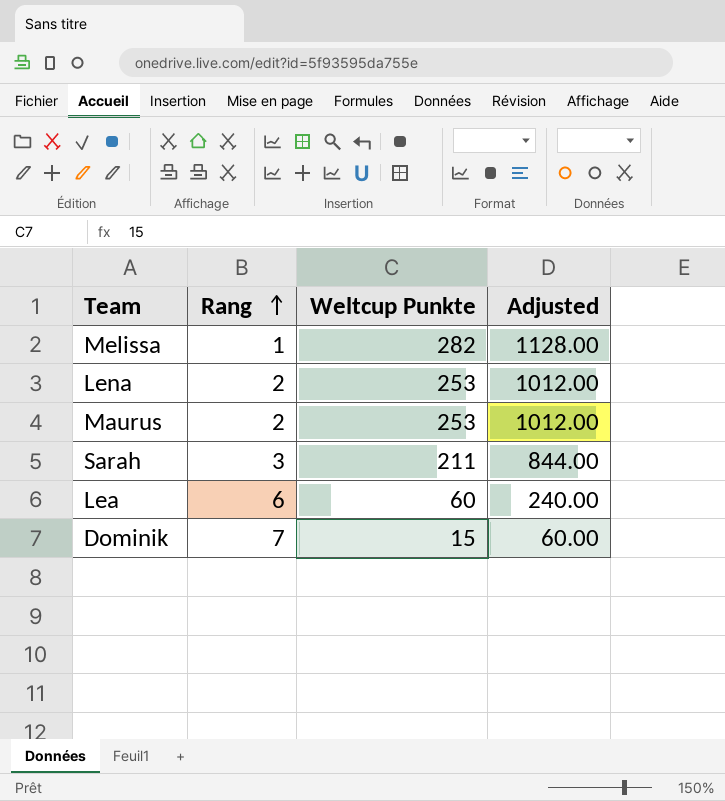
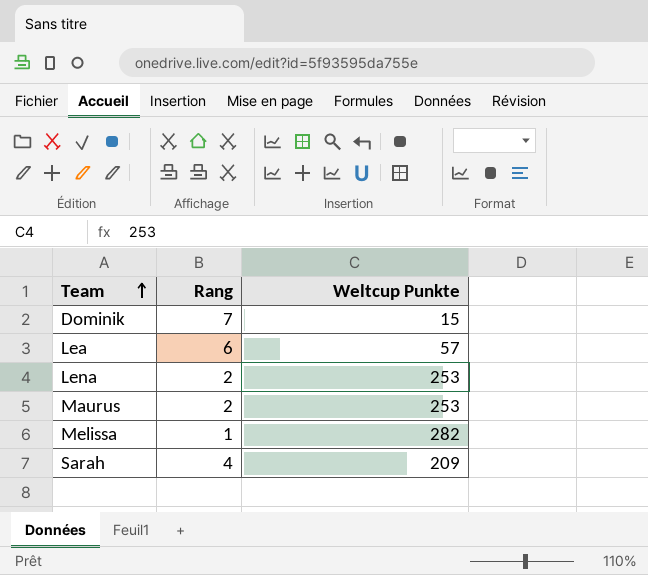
row order: Rang ascending -> Team ascending
column Adjusted | formula: [Weltcup Punkte] * 4 -> none
Lea | Weltcup Punkte: 60 -> 57
Sarah | Rang: 3 -> 4
Sarah | Weltcup Punkte: 211 -> 209

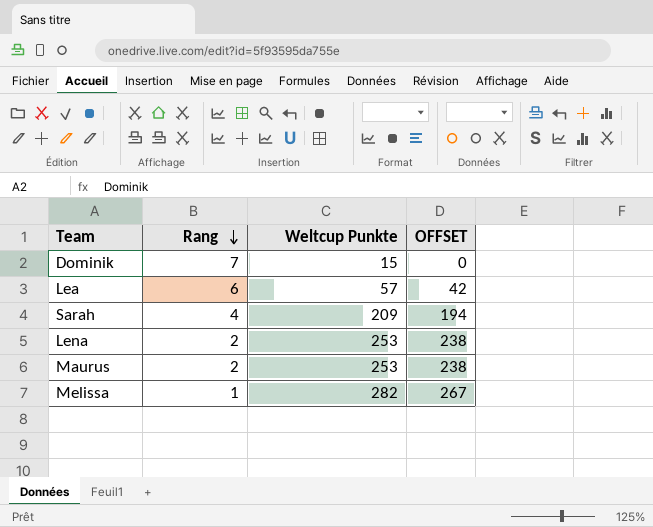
row order: Team ascending -> Rang descending
column OFFSET | formula: none -> [Weltcup Punkte] - 15

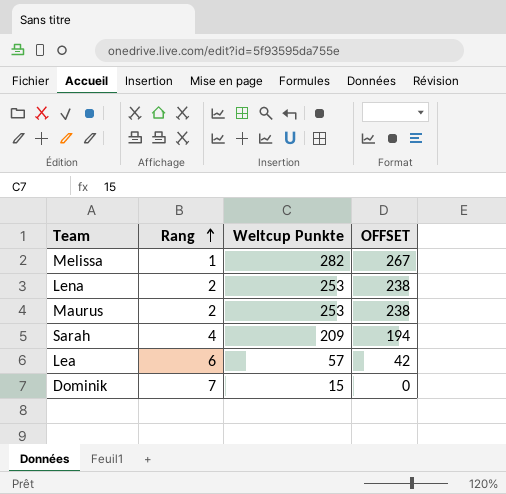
row order: Rang descending -> Rang ascending

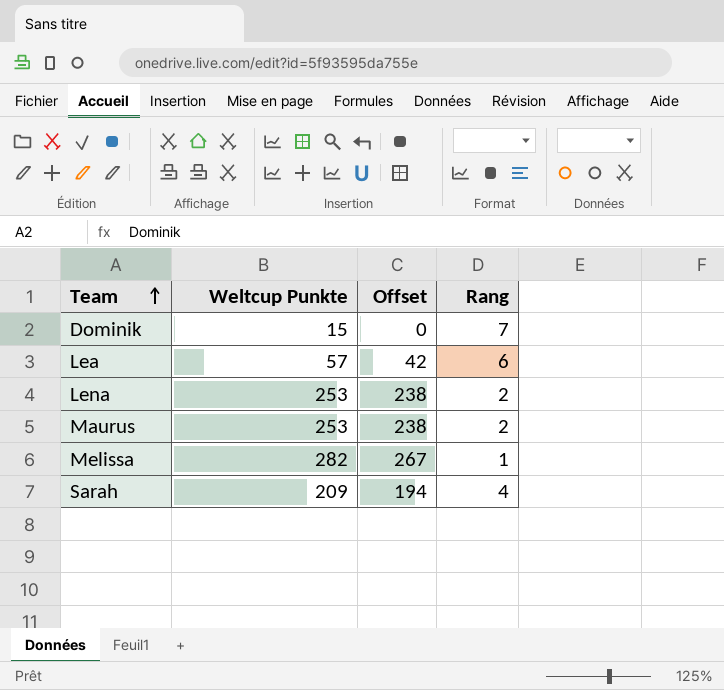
row order: Rang ascending -> Team ascending
column name: OFFSET -> Offset
column Rang | position: 2 -> 4

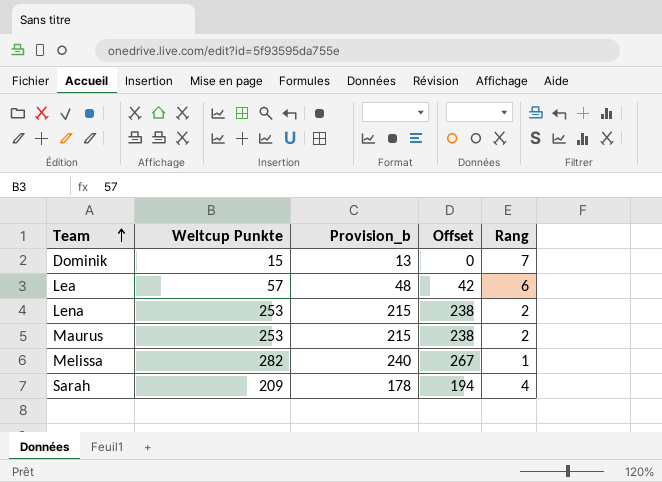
column Provision_b | formula: none -> [Weltcup Punkte] * 0.85

